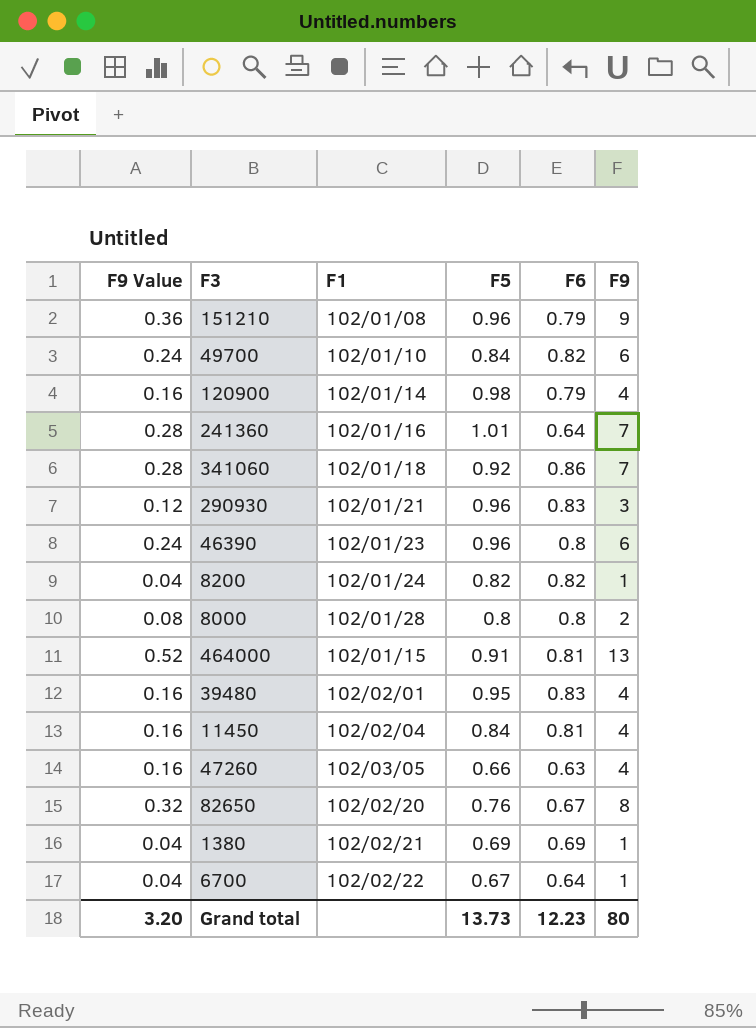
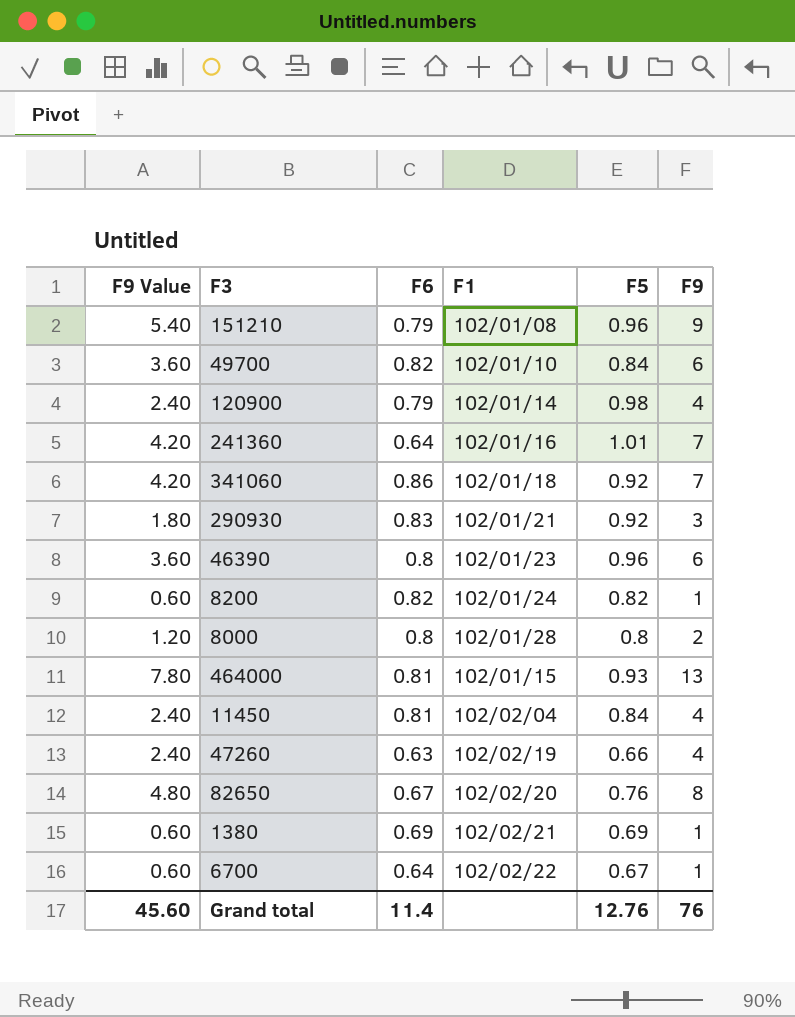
column F9 Value | formula: [F9] * 0.04 -> [F9] * 0.6
column F6 | position: 5 -> 3
row 39480: 0.16 | 102/02/01 | 0.95 | 0.83 | 4 -> none
290930 | F5: 0.96 -> 0.92
464000 | F5: 0.91 -> 0.93
47260 | F1: 102/03/05 -> 102/02/19
Grand total | F9 Value: 3.20 -> 45.60
Grand total | F6: 12.23 -> 11.4
Grand total | F5: 13.73 -> 12.76
Grand total | F9: 80 -> 76

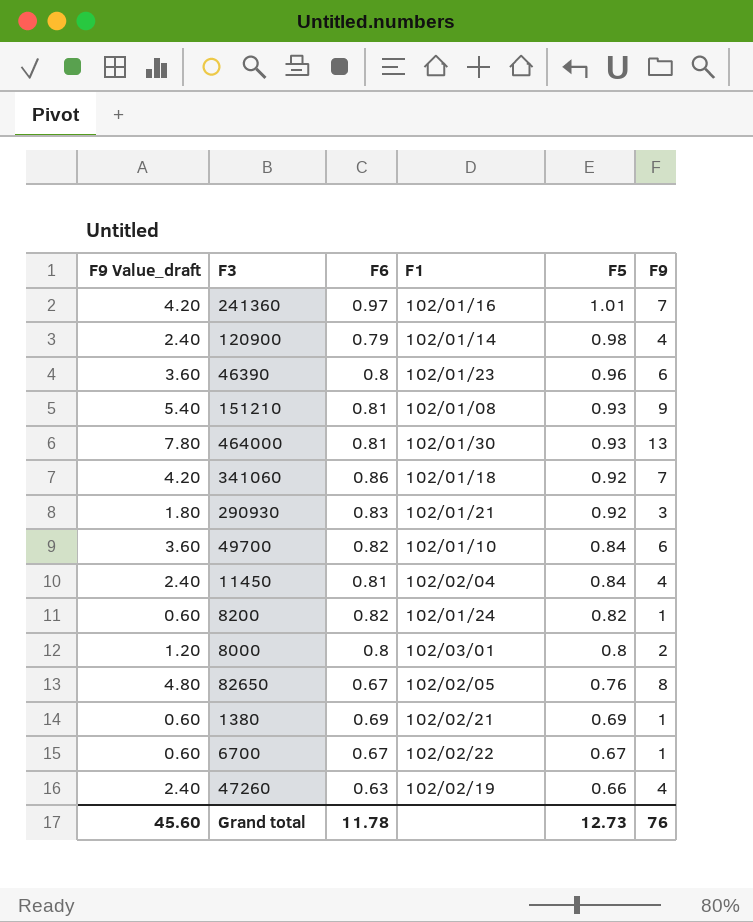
row order: none -> F5 descending
column name: F9 Value -> F9 Value_draft
241360 | F6: 0.64 -> 0.97
151210 | F6: 0.79 -> 0.81
151210 | F5: 0.96 -> 0.93
464000 | F1: 102/01/15 -> 102/01/30
8000 | F1: 102/01/28 -> 102/03/01
82650 | F1: 102/02/20 -> 102/02/05
6700 | F6: 0.64 -> 0.67
Grand total | F6: 11.4 -> 11.78
Grand total | F5: 12.76 -> 12.73

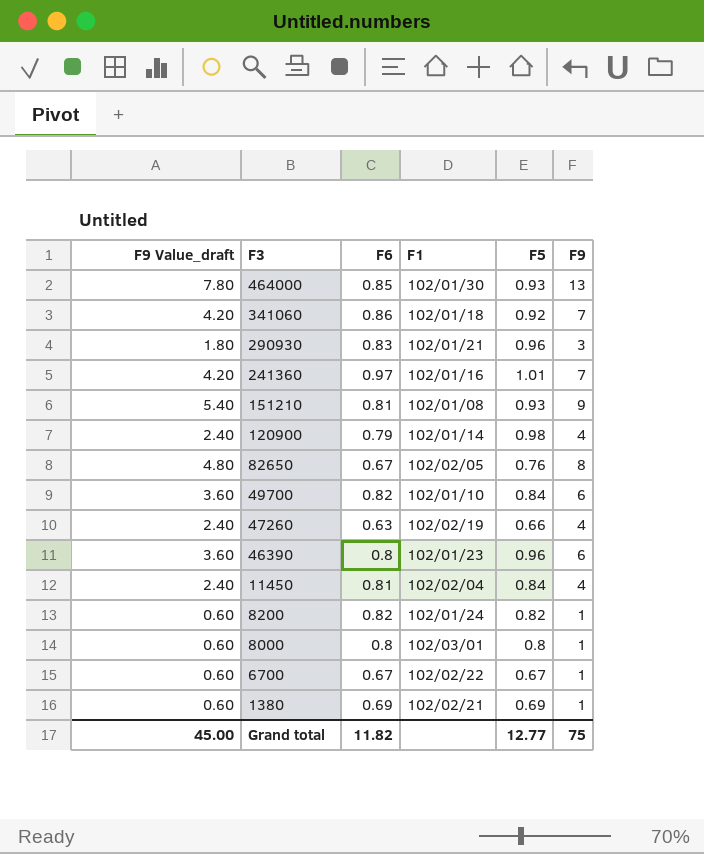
row order: F5 descending -> F3 descending
464000 | F6: 0.81 -> 0.85
290930 | F5: 0.92 -> 0.96
8000 | F9 Value_draft: 1.20 -> 0.60
8000 | F9: 2 -> 1
Grand total | F9 Value_draft: 45.60 -> 45.00
Grand total | F6: 11.78 -> 11.82
Grand total | F5: 12.73 -> 12.77
Grand total | F9: 76 -> 75

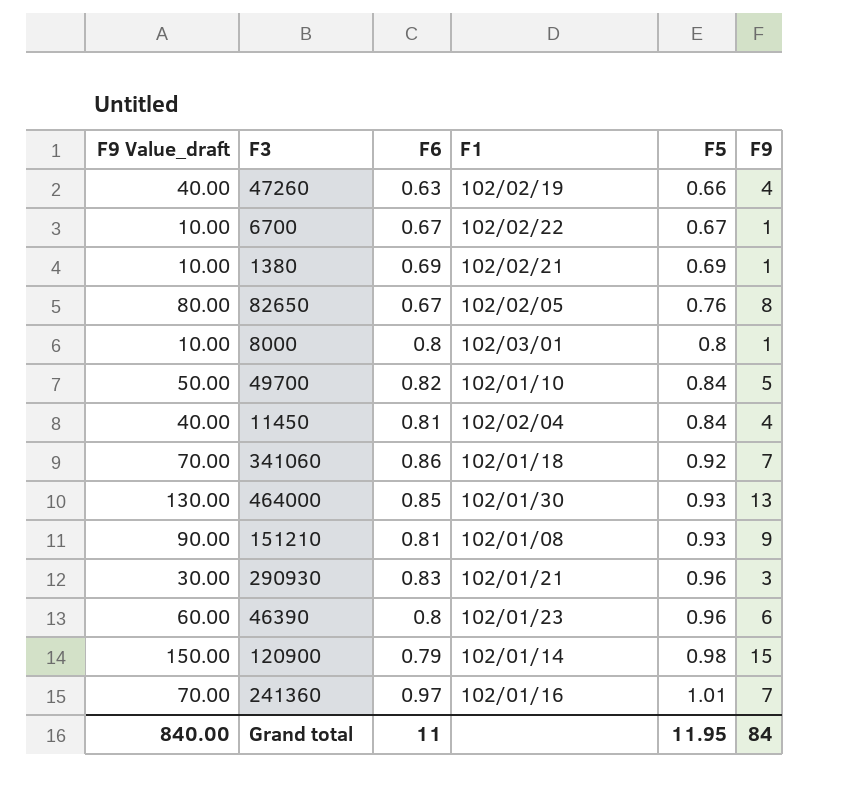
row order: F3 descending -> F5 ascending
column F9 Value_draft | formula: [F9] * 0.6 -> [F9] * 10
row 8200: 0.60 | 0.82 | 102/01/24 | 0.82 | 1 -> none
49700 | F9: 6 -> 5
120900 | F9: 4 -> 15
Grand total | F9 Value_draft: 45.00 -> 840.00
Grand total | F6: 11.82 -> 11
Grand total | F5: 12.77 -> 11.95
Grand total | F9: 75 -> 84

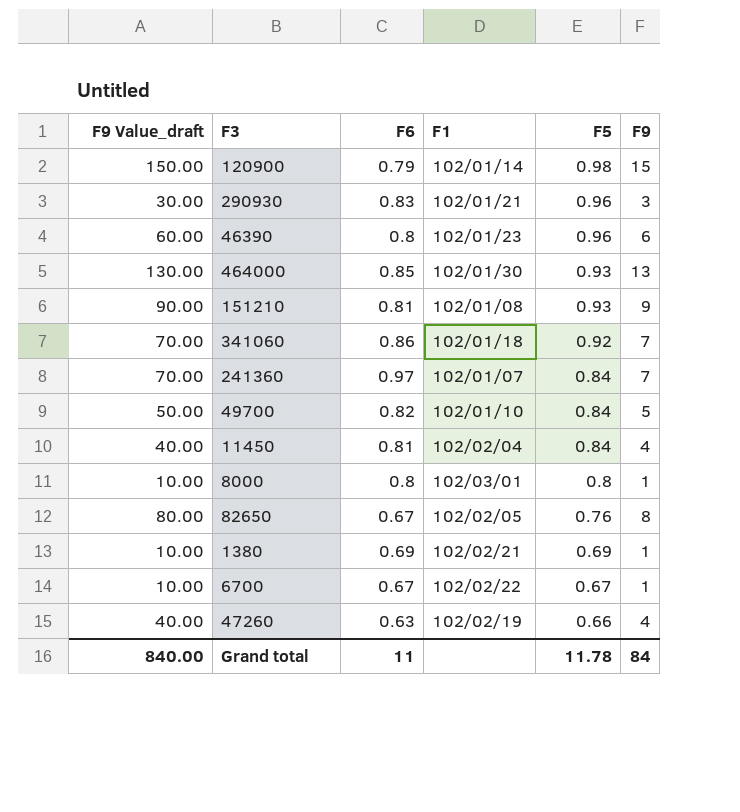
row order: F5 ascending -> F5 descending
241360 | F1: 102/01/16 -> 102/01/07
241360 | F5: 1.01 -> 0.84
Grand total | F5: 11.95 -> 11.78

